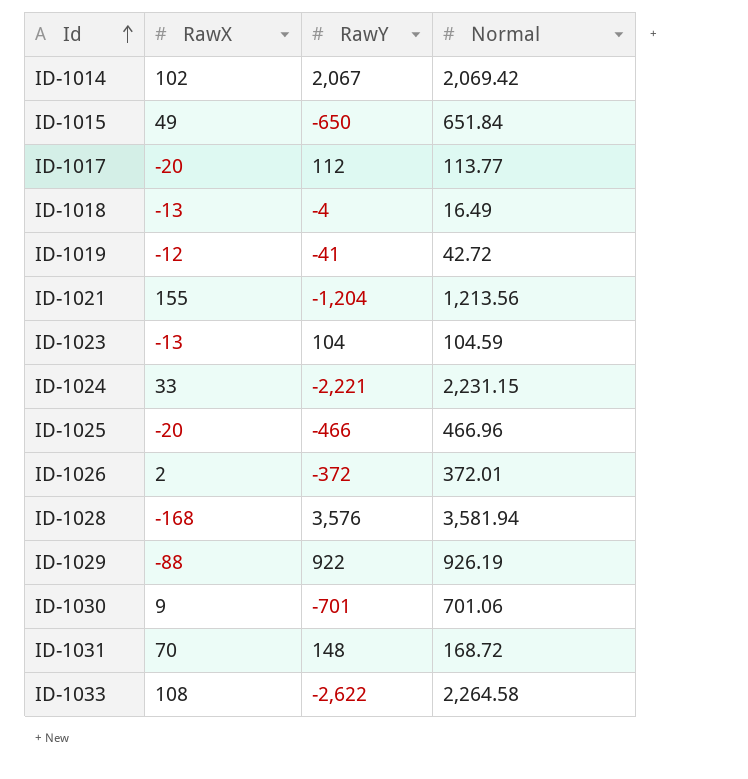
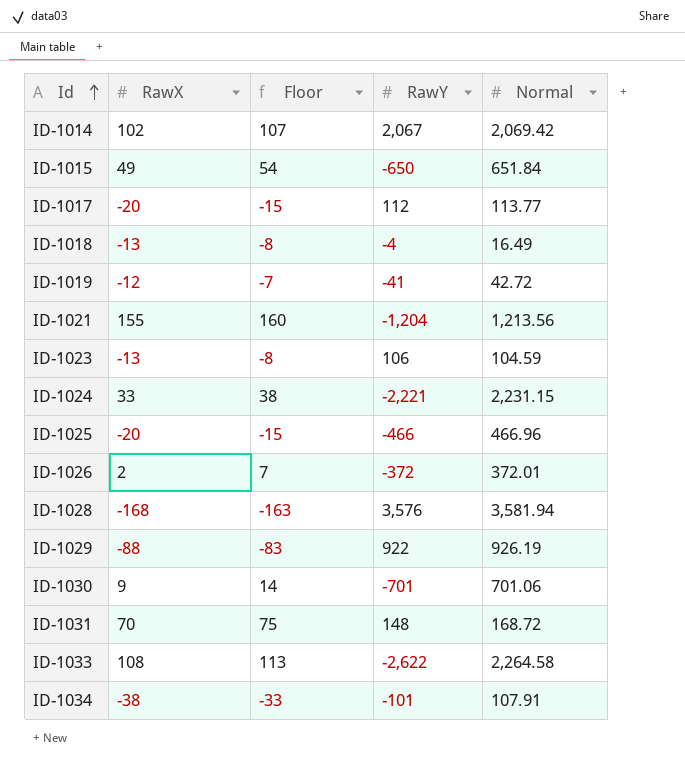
column Floor | formula: none -> [RawX] + 5
ID-1023 | RawY: 104 -> 106
row ID-1034: none -> -38 | -33 | -101 | 107.91

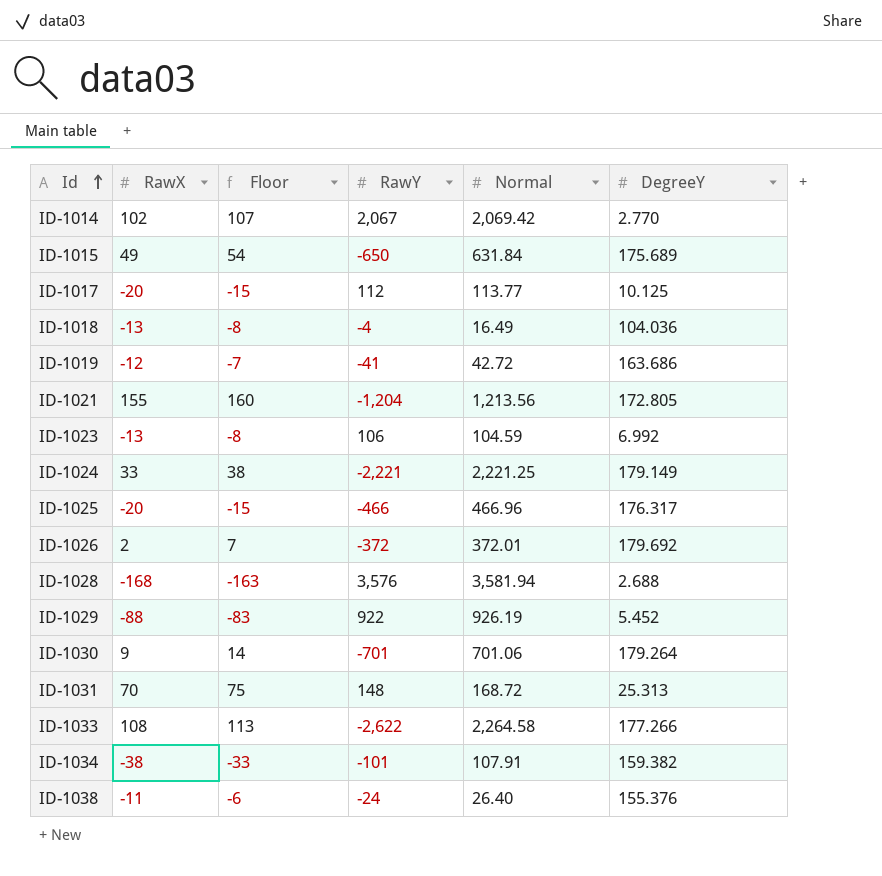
column DegreeY | position: none -> 6
ID-1015 | Normal: 651.84 -> 631.84
ID-1024 | Normal: 2,231.15 -> 2,221.25
row ID-1038: none -> -11 | -6 | -24 | 26.40 | 155.376

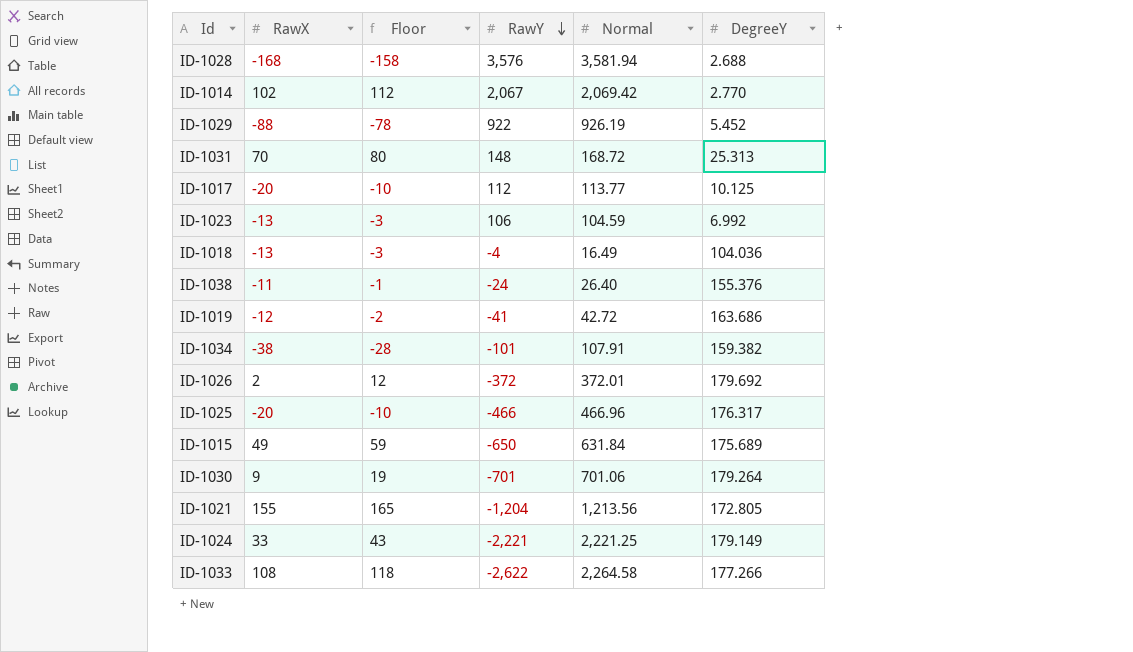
row order: Id ascending -> RawY descending
column Floor | formula: [RawX] + 5 -> [RawX] + 10

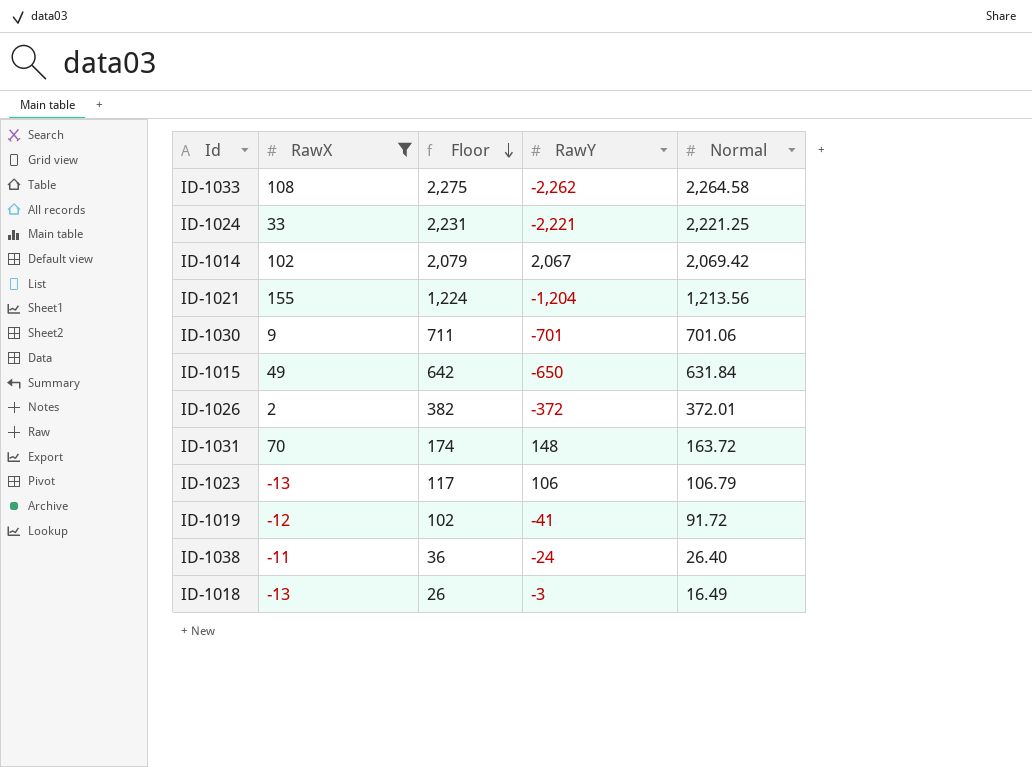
filter: none -> RawX >= -13
row order: RawY descending -> Floor descending
column DegreeY | position: 6 -> none
column Floor | formula: [RawX] + 10 -> [Normal] + 10
ID-1033 | RawY: -2,622 -> -2,262
ID-1031 | Normal: 168.72 -> 163.72
ID-1023 | Normal: 104.59 -> 106.79
ID-1019 | Normal: 42.72 -> 91.72
ID-1018 | RawY: -4 -> -3

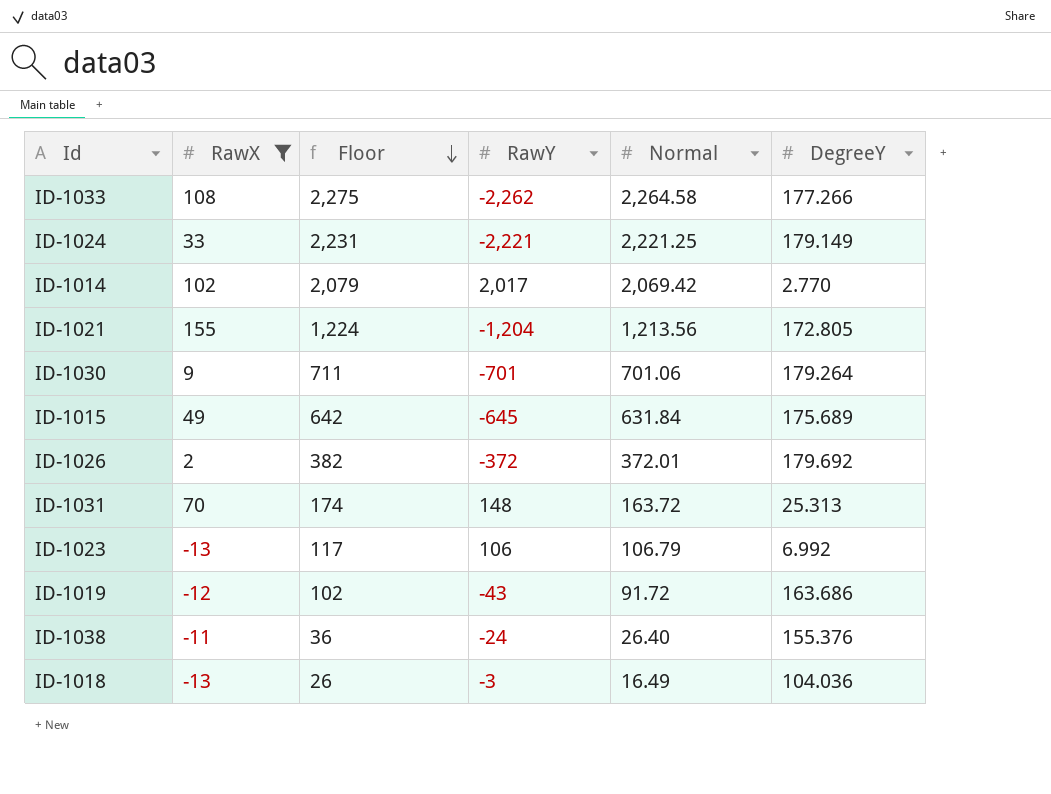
column DegreeY | position: none -> 6
ID-1014 | RawY: 2,067 -> 2,017
ID-1015 | RawY: -650 -> -645
ID-1019 | RawY: -41 -> -43

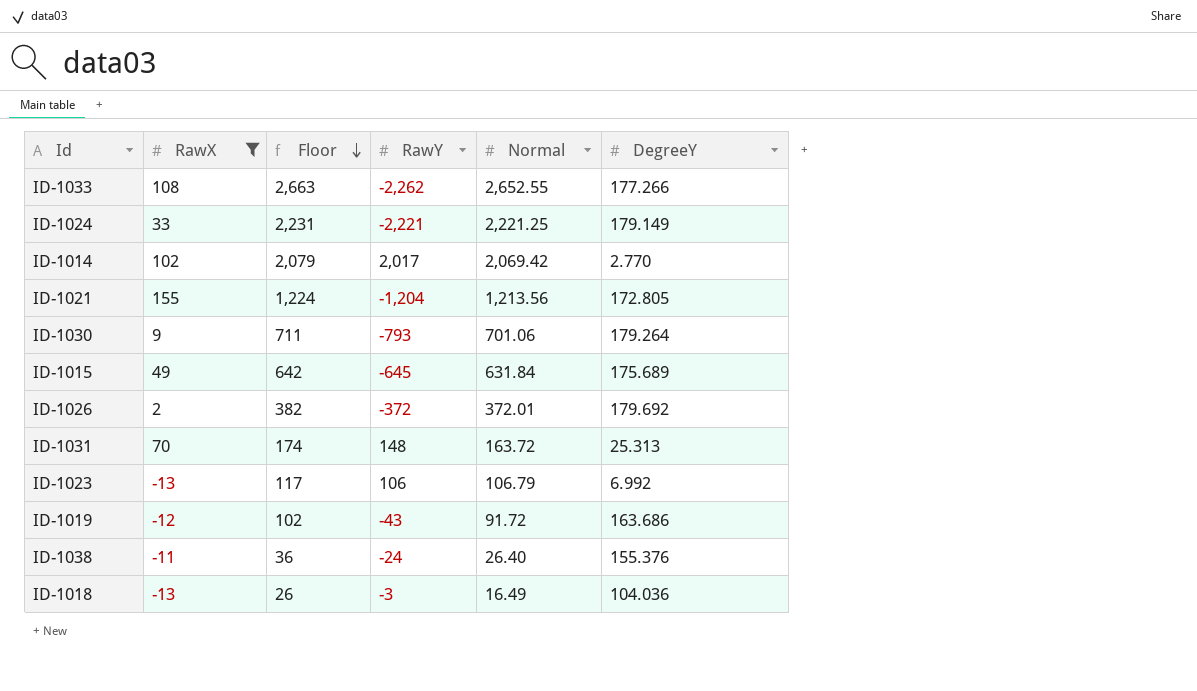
ID-1033 | Floor: 2,275 -> 2,663
ID-1033 | Normal: 2,264.58 -> 2,652.55
ID-1030 | RawY: -701 -> -793

